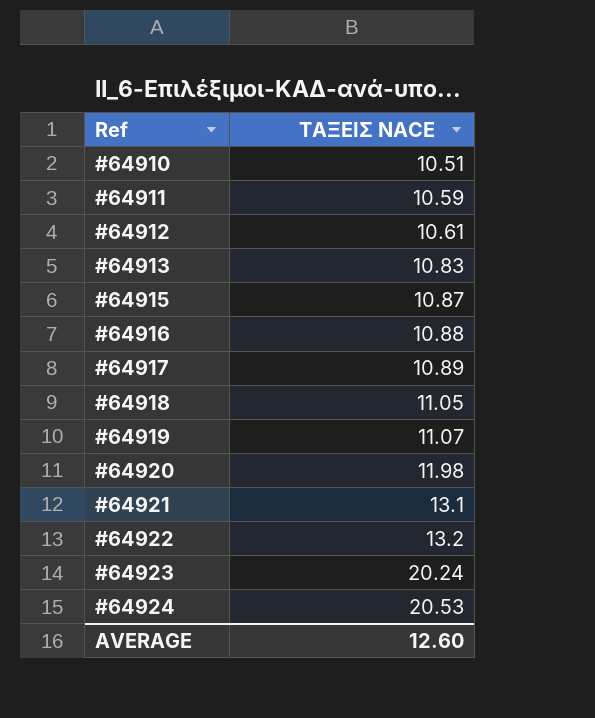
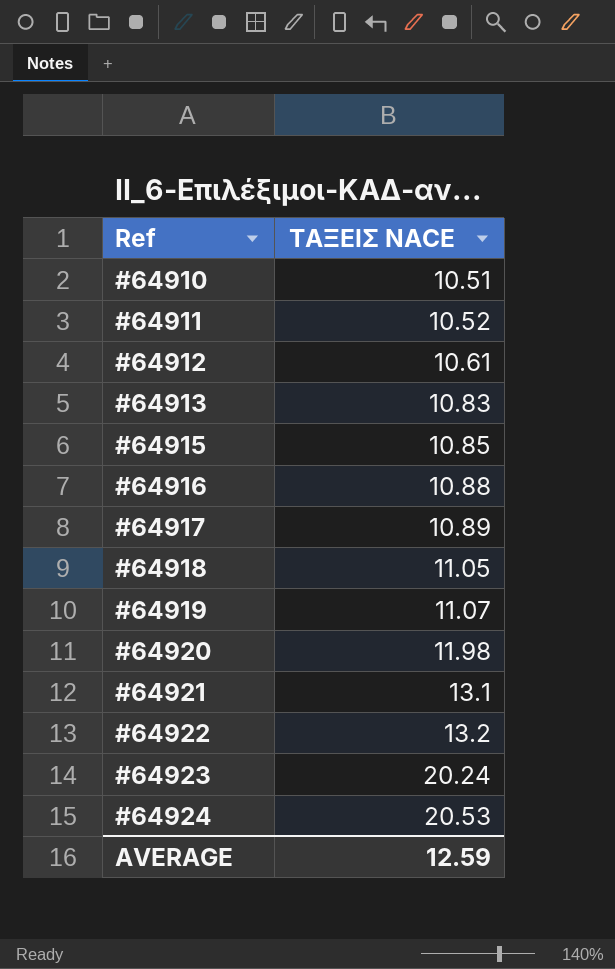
#64911 | ΤΑΞΕΙΣ NACE: 10.59 -> 10.52
#64915 | ΤΑΞΕΙΣ NACE: 10.87 -> 10.85
AVERAGE | ΤΑΞΕΙΣ NACE: 12.60 -> 12.59

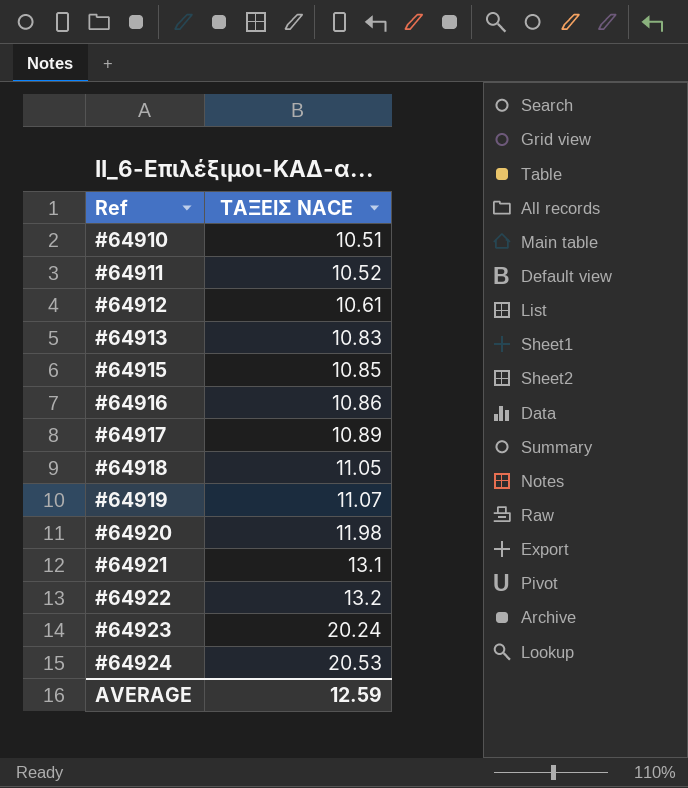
#64916 | ΤΑΞΕΙΣ NACE: 10.88 -> 10.86

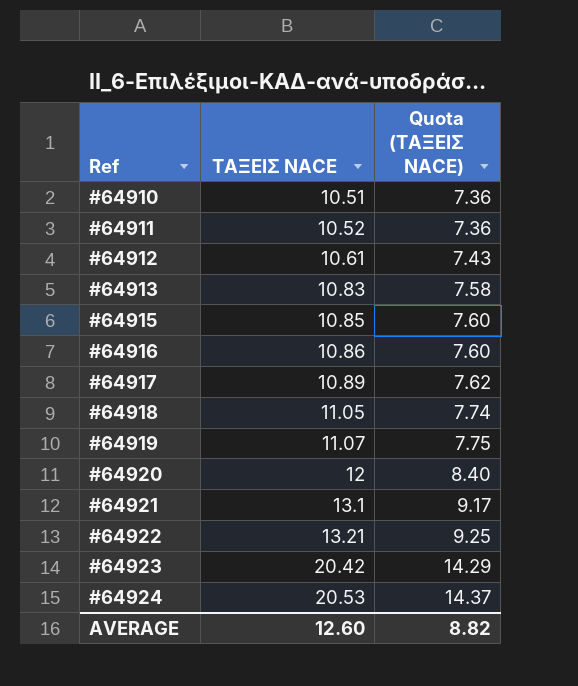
column Quota (ΤΑΞΕΙΣ NACE) | formula: none -> [ΤΑΞΕΙΣ NACE] * 0.7
#64920 | ΤΑΞΕΙΣ NACE: 11.98 -> 12
#64922 | ΤΑΞΕΙΣ NACE: 13.2 -> 13.21
#64923 | ΤΑΞΕΙΣ NACE: 20.24 -> 20.42
AVERAGE | ΤΑΞΕΙΣ NACE: 12.59 -> 12.60

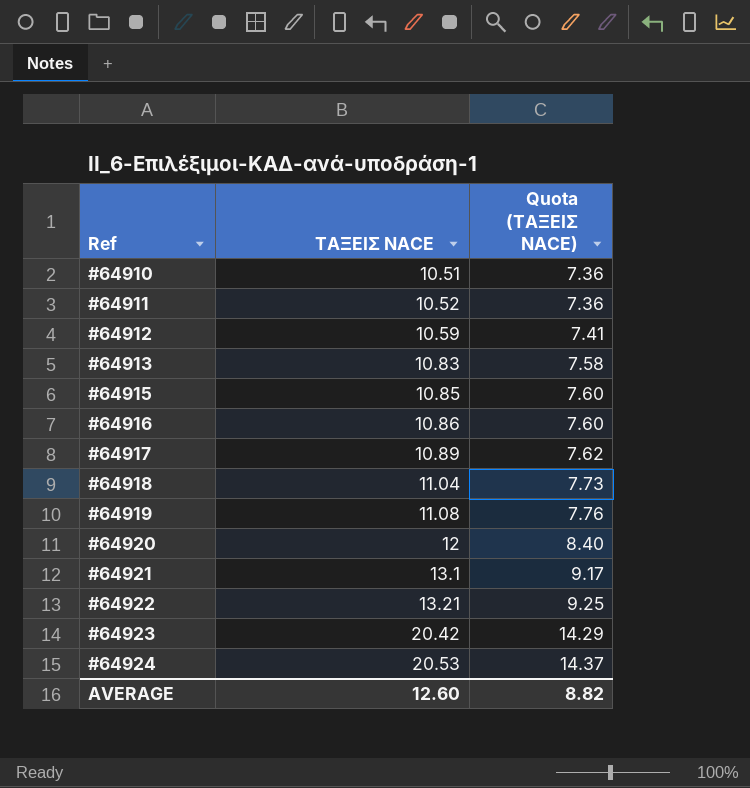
#64912 | ΤΑΞΕΙΣ NACE: 10.61 -> 10.59
#64912 | Quota (ΤΑΞΕΙΣ NACE): 7.43 -> 7.41
#64918 | ΤΑΞΕΙΣ NACE: 11.05 -> 11.04
#64918 | Quota (ΤΑΞΕΙΣ NACE): 7.74 -> 7.73
#64919 | ΤΑΞΕΙΣ NACE: 11.07 -> 11.08
#64919 | Quota (ΤΑΞΕΙΣ NACE): 7.75 -> 7.76

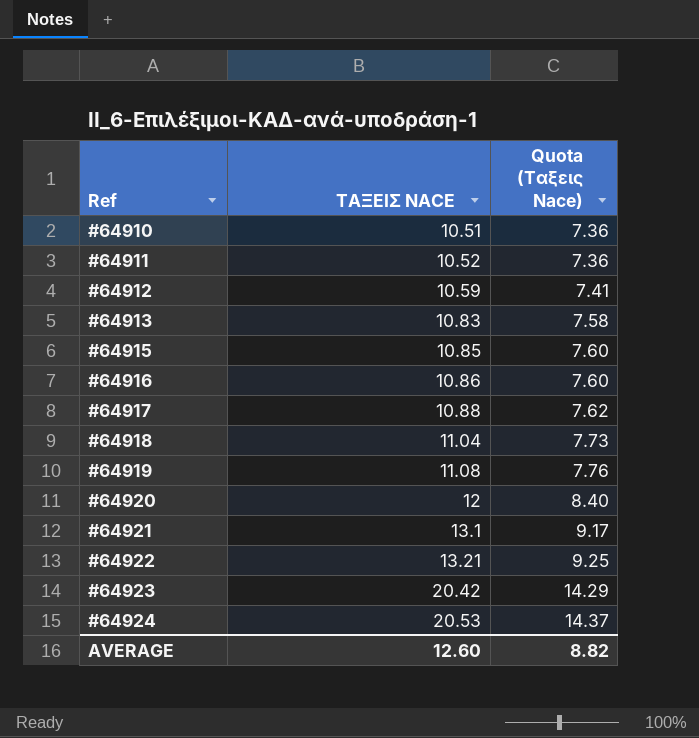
column name: Quota (ΤΑΞΕΙΣ NACE) -> Quota (Ταξεις Nace)
#64917 | ΤΑΞΕΙΣ NACE: 10.89 -> 10.88

